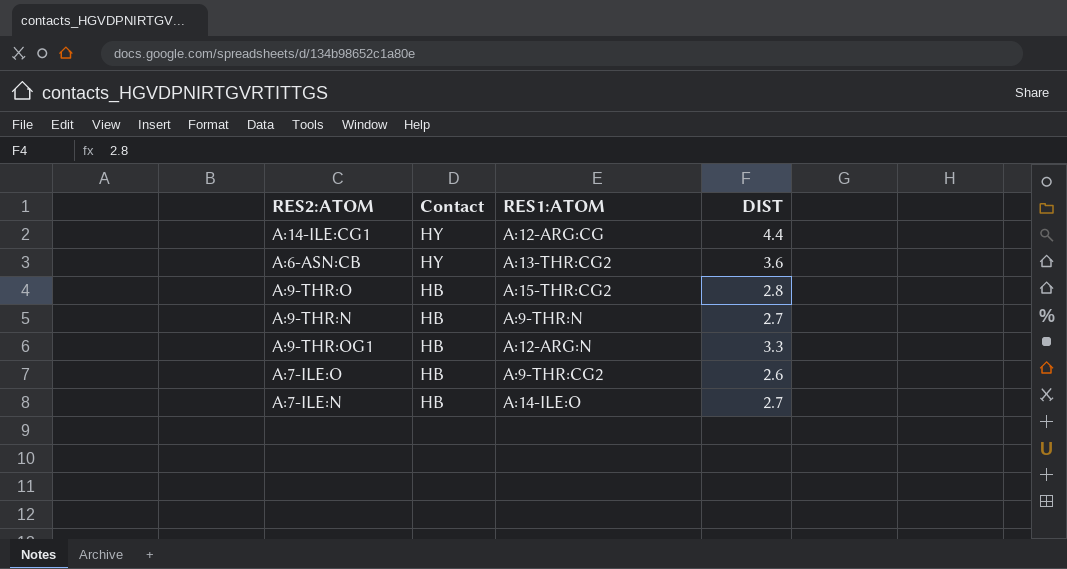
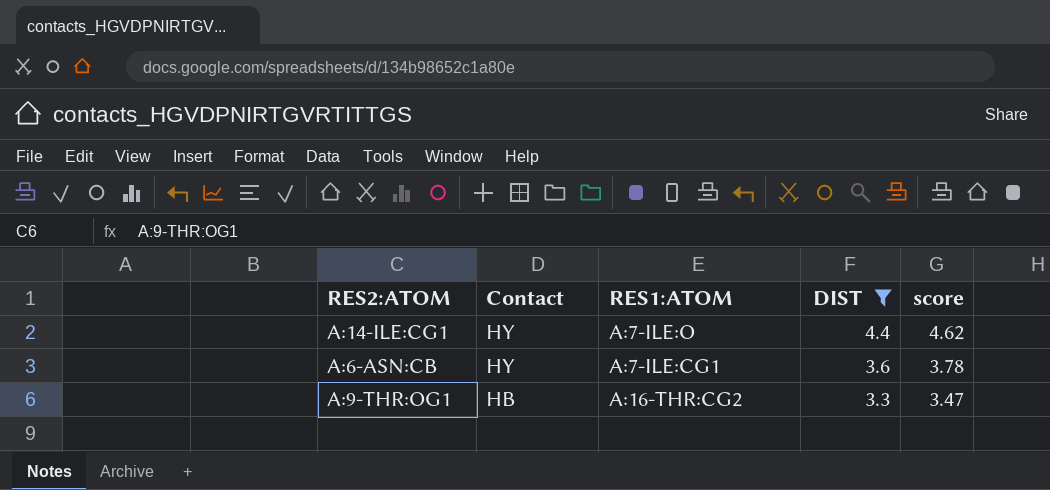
filter: none -> DIST >= 3.3
column score | formula: none -> [DIST] * 1.05
A:14-ILE:CG1 | RES1:ATOM: A:12-ARG:CG -> A:7-ILE:O
A:6-ASN:CB | RES1:ATOM: A:13-THR:CG2 -> A:7-ILE:CG1
A:9-THR:OG1 | RES1:ATOM: A:12-ARG:N -> A:16-THR:CG2

